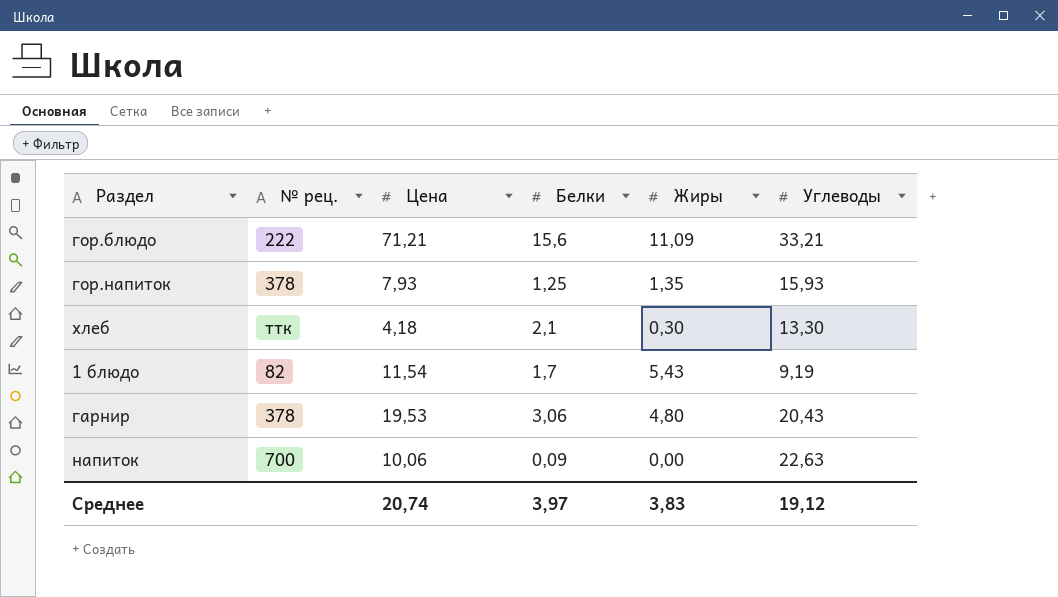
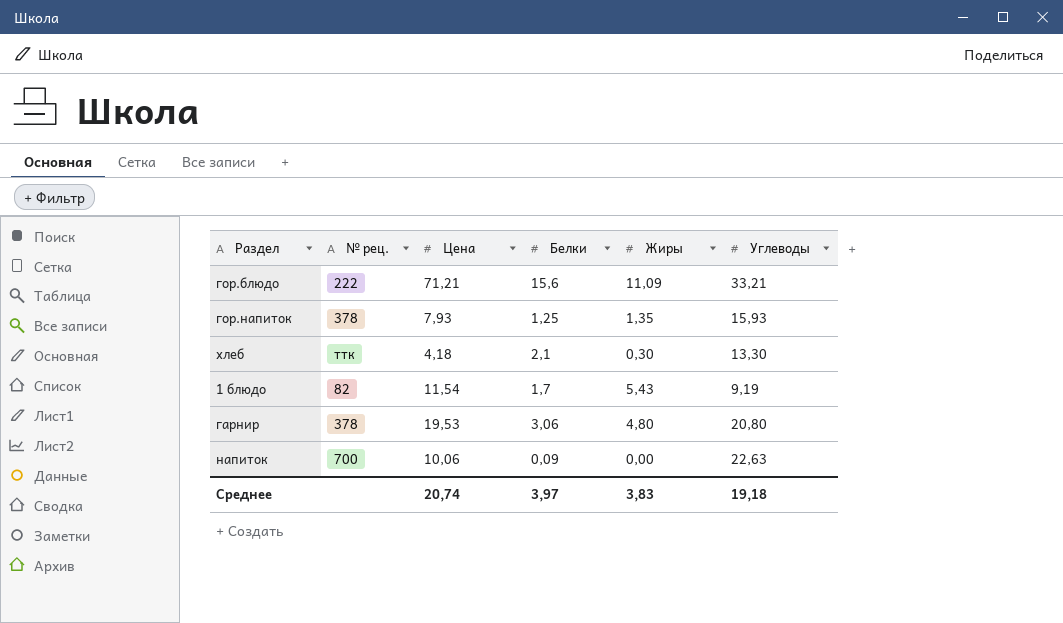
гарнир | Углеводы: 20,43 -> 20,80
Среднее | Углеводы: 19,12 -> 19,18

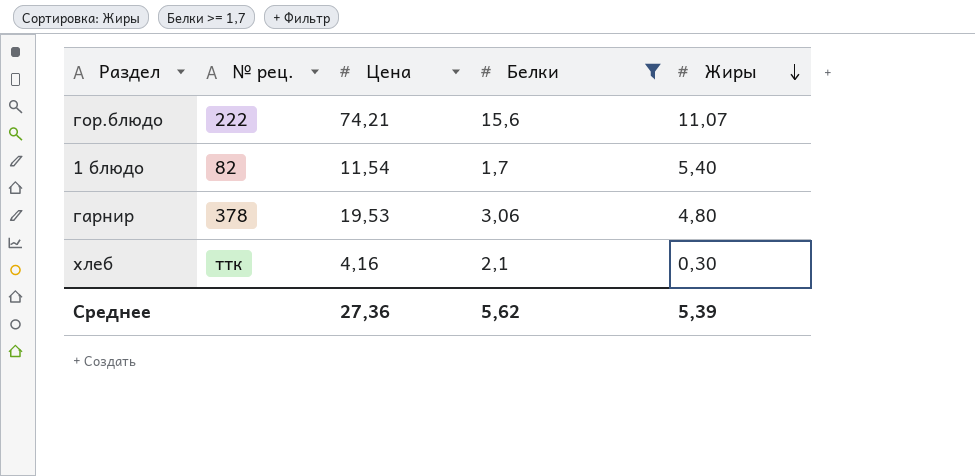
filter: none -> Белки >= 1,7
row order: none -> Жиры descending
column Углеводы | position: 6 -> none
гор.блюдо | Цена: 71,21 -> 74,21
гор.блюдо | Жиры: 11,09 -> 11,07
1 блюдо | Жиры: 5,43 -> 5,40
хлеб | Цена: 4,18 -> 4,16
Среднее | Цена: 20,74 -> 27,36
Среднее | Белки: 3,97 -> 5,62
Среднее | Жиры: 3,83 -> 5,39

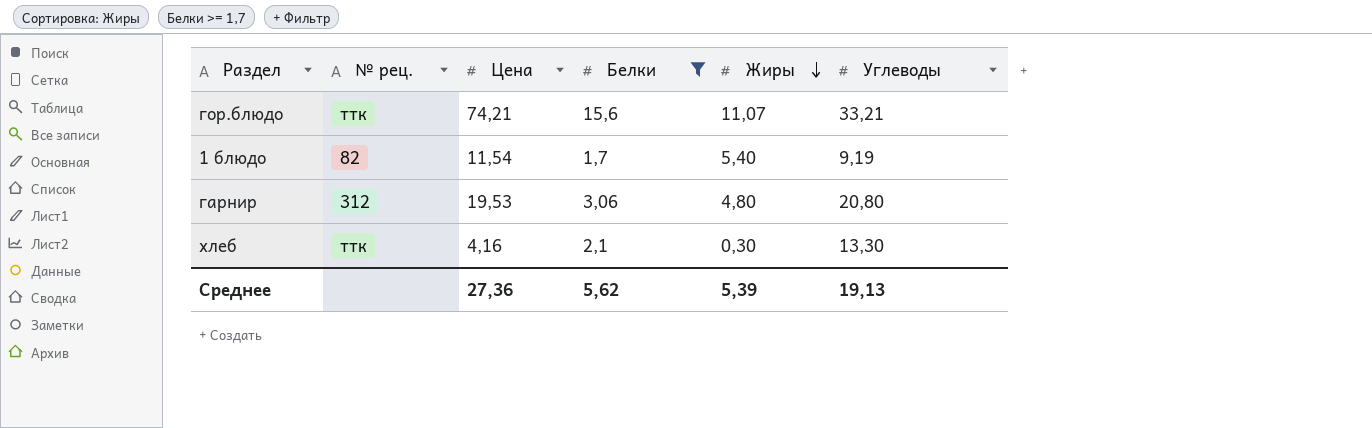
column Углеводы | position: none -> 6
гор.блюдо | № рец.: 222 -> ттк
гарнир | № рец.: 378 -> 312

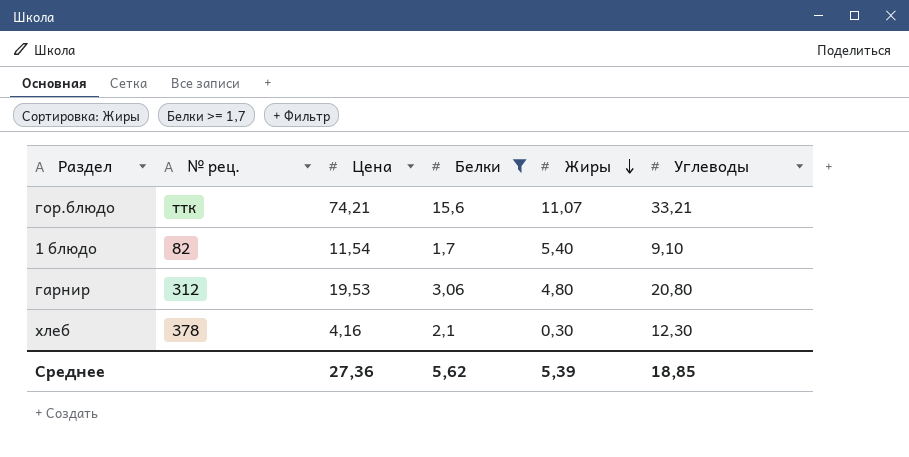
1 блюдо | Углеводы: 9,19 -> 9,10
хлеб | № рец.: ттк -> 378
хлеб | Углеводы: 13,30 -> 12,30
Среднее | Углеводы: 19,13 -> 18,85

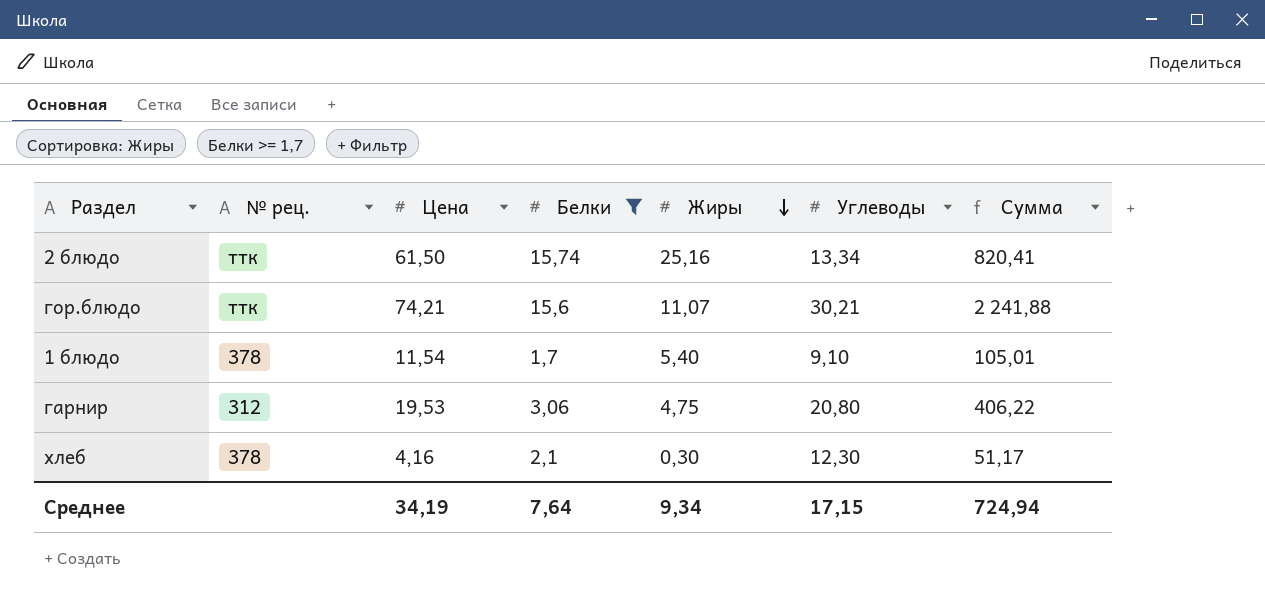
column Сумма | formula: none -> [Цена] * [Углеводы]
row 2 блюдо: none -> ттк | 61,50 | 15,74 | 25,16 | 13,34 | 820,41
гор.блюдо | Углеводы: 33,21 -> 30,21
1 блюдо | № рец.: 82 -> 378
гарнир | Жиры: 4,80 -> 4,75
Среднее | Цена: 27,36 -> 34,19
Среднее | Белки: 5,62 -> 7,64
Среднее | Жиры: 5,39 -> 9,34
Среднее | Углеводы: 18,85 -> 17,15

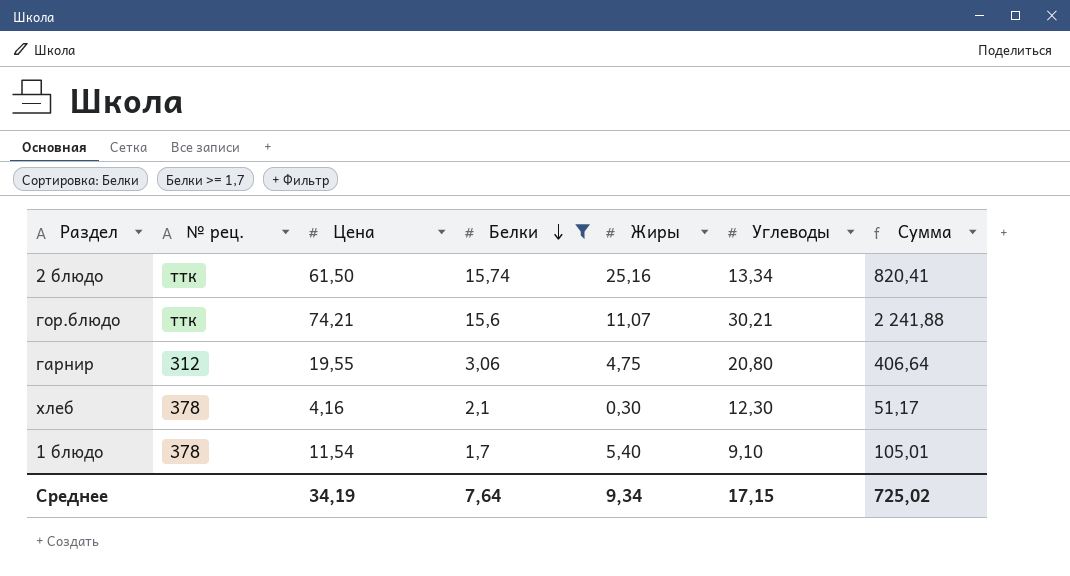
row order: Жиры descending -> Белки descending
гарнир | Цена: 19,53 -> 19,55
гарнир | Сумма: 406,22 -> 406,64
Среднее | Сумма: 724,94 -> 725,02

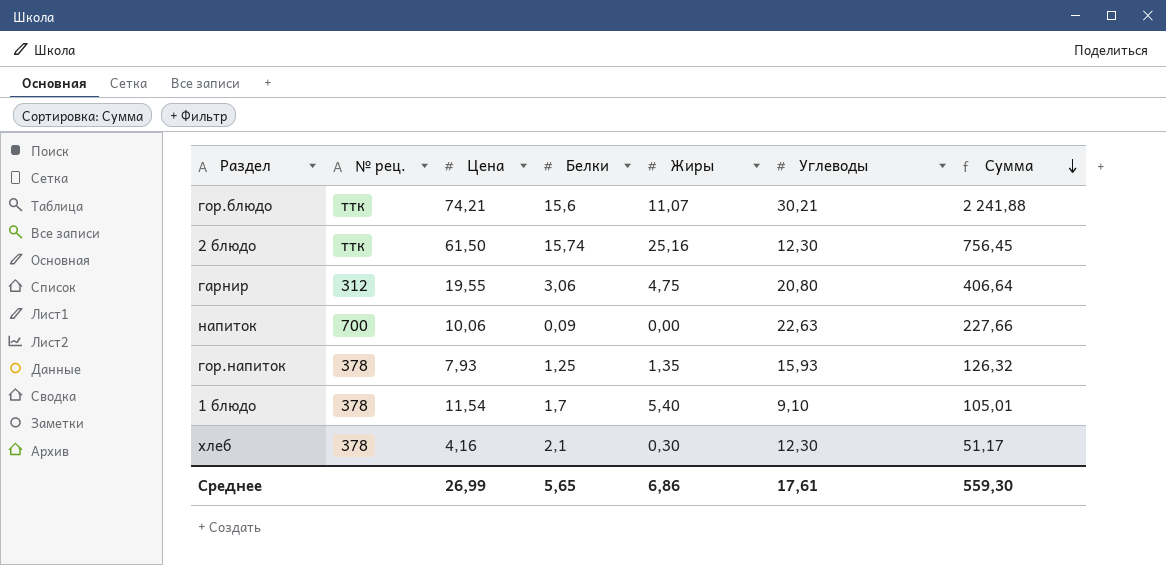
filter: Белки >= 1,7 -> none
row order: Белки descending -> Сумма descending
2 блюдо | Углеводы: 13,34 -> 12,30
2 блюдо | Сумма: 820,41 -> 756,45
Среднее | Цена: 34,19 -> 26,99
Среднее | Белки: 7,64 -> 5,65
Среднее | Жиры: 9,34 -> 6,86
Среднее | Углеводы: 17,15 -> 17,61
Среднее | Сумма: 725,02 -> 559,30

